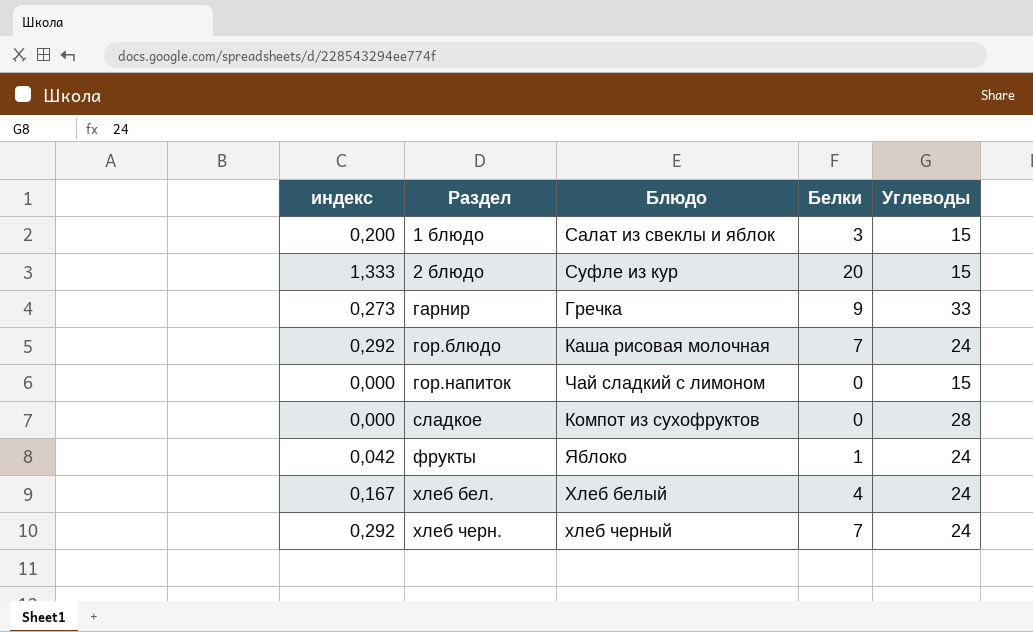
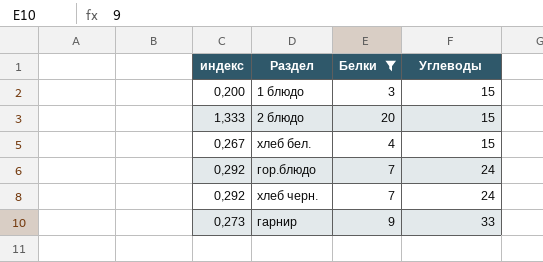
filter: none -> Белки >= 3
row order: Раздел ascending -> Углеводы ascending
column Блюдо | position: 3 -> none
хлеб бел. | индекс: 0,167 -> 0,267
хлеб бел. | Углеводы: 24 -> 15

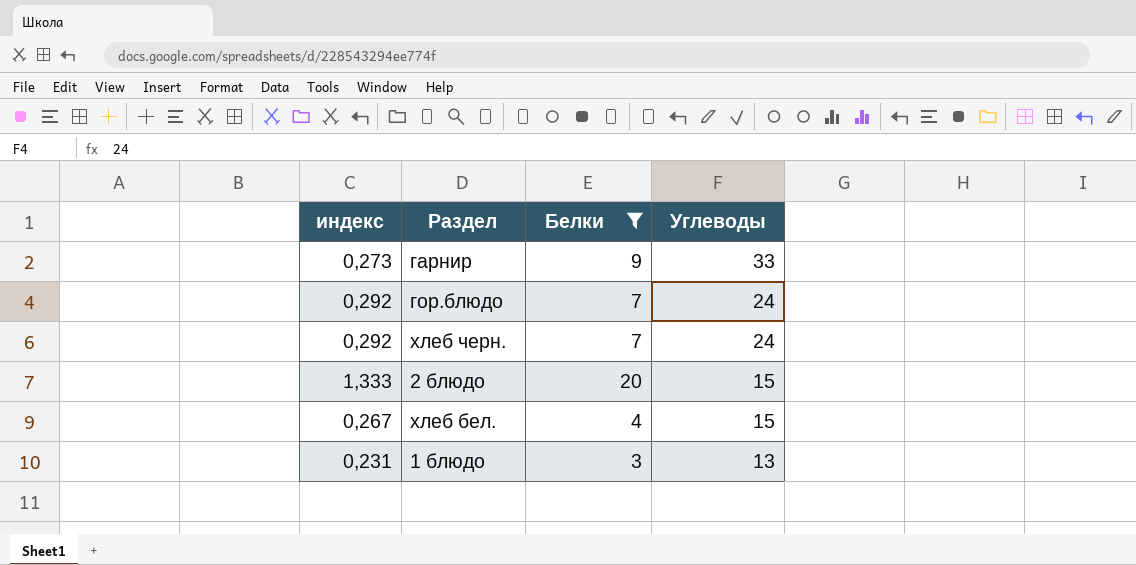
row order: Углеводы ascending -> Углеводы descending
1 блюдо | индекс: 0,200 -> 0,231
1 блюдо | Углеводы: 15 -> 13

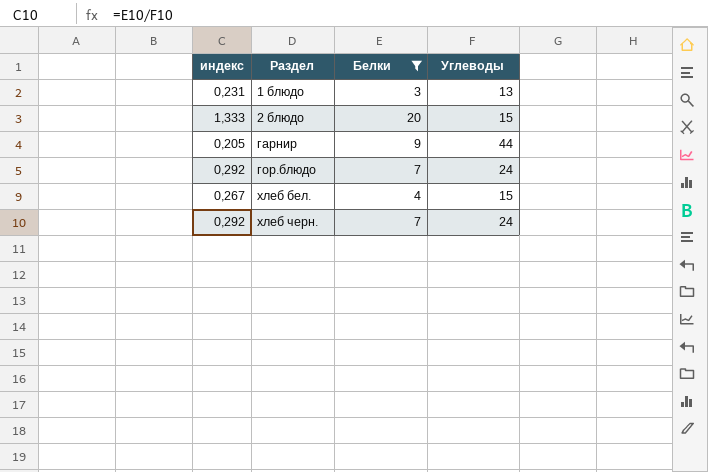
row order: Углеводы descending -> Раздел ascending
гарнир | индекс: 0,273 -> 0,205
гарнир | Углеводы: 33 -> 44

